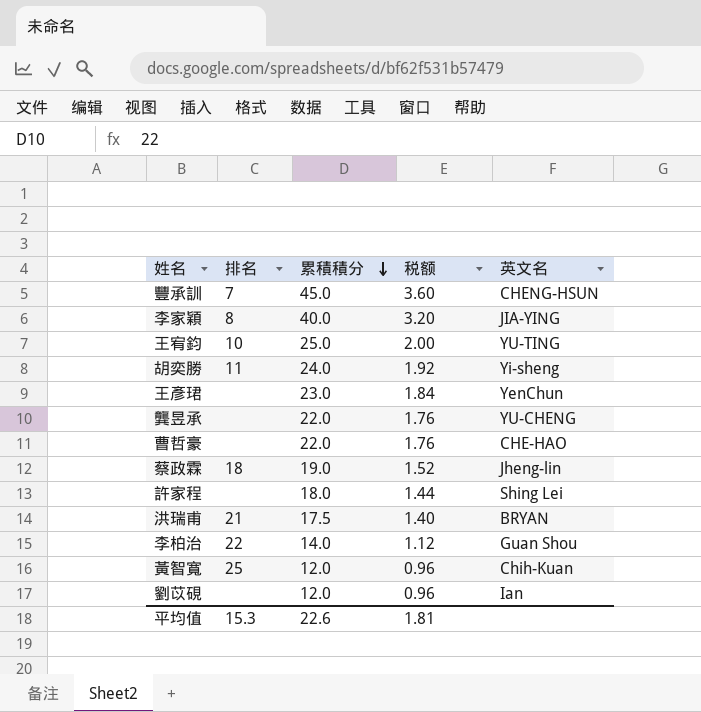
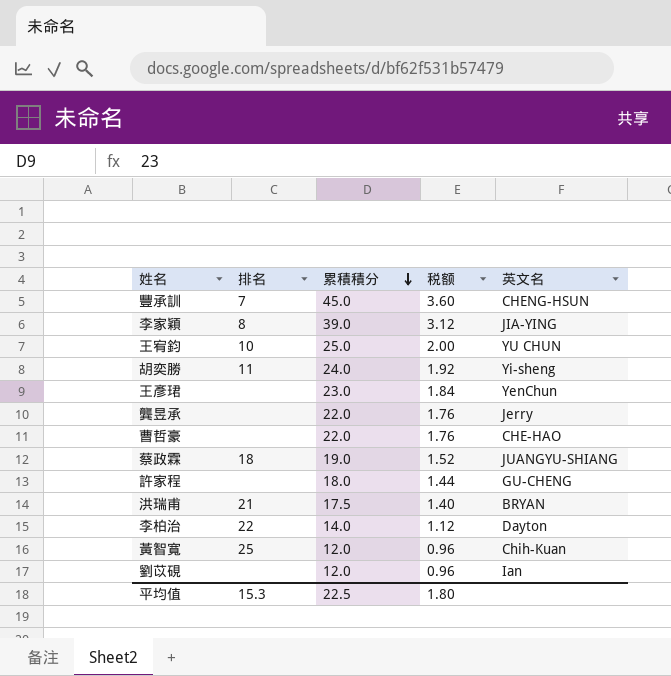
李家穎 | 累積積分: 40.0 -> 39.0
李家穎 | 税额: 3.20 -> 3.12
王宥鈞 | 英文名: YU-TING -> YU CHUN
龔昱承 | 英文名: YU-CHENG -> Jerry
蔡政霖 | 英文名: Jheng-lin -> JUANGYU-SHIANG
許家程 | 英文名: Shing Lei -> GU-CHENG
李柏治 | 英文名: Guan Shou -> Dayton
平均值 | 累積積分: 22.6 -> 22.5
平均值 | 税额: 1.81 -> 1.80

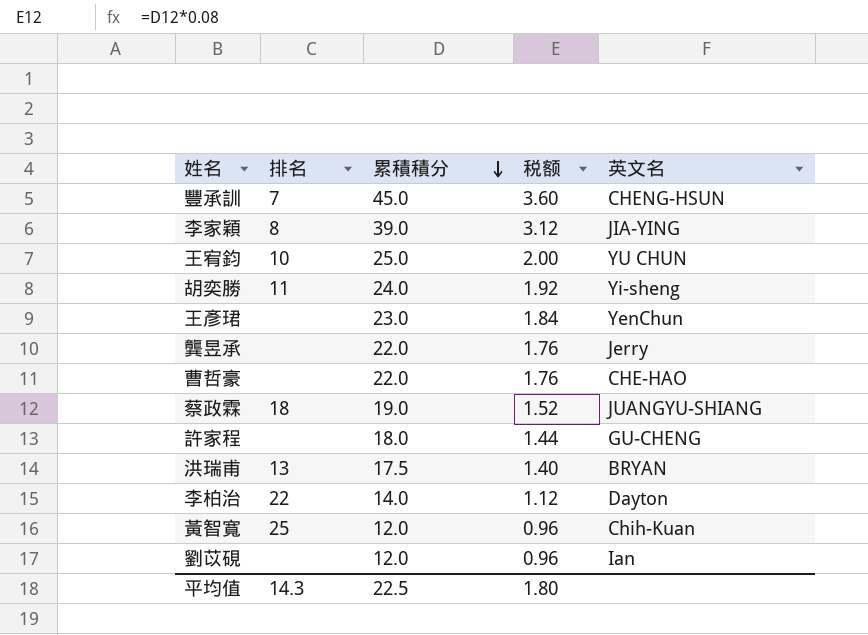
洪瑞甫 | 排名: 21 -> 13
平均值 | 排名: 15.3 -> 14.3

